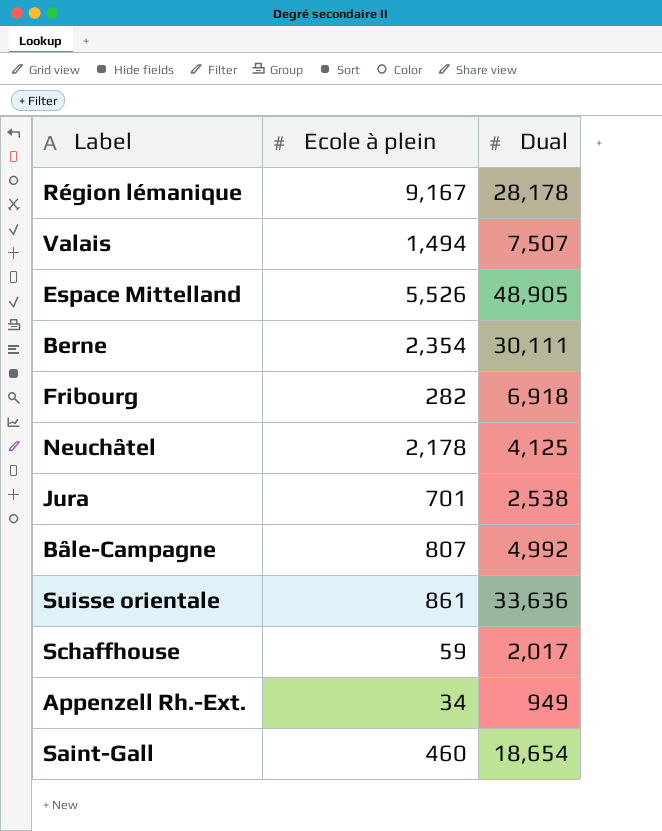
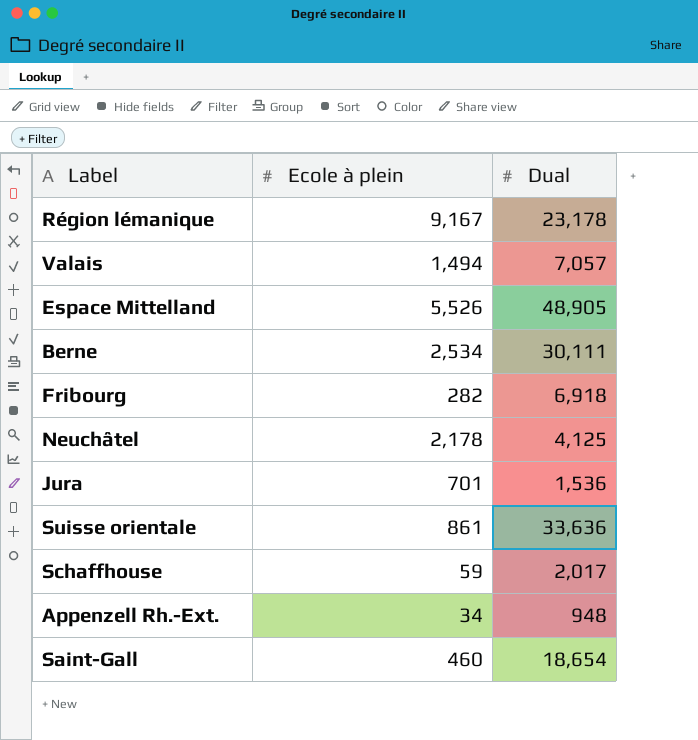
row Bâle-Campagne: 807 | 4,992 -> none
Région lémanique | Dual: 28,178 -> 23,178
Valais | Dual: 7,507 -> 7,057
Berne | Ecole à plein: 2,354 -> 2,534
Jura | Dual: 2,538 -> 1,536
Appenzell Rh.-Ext. | Dual: 949 -> 948

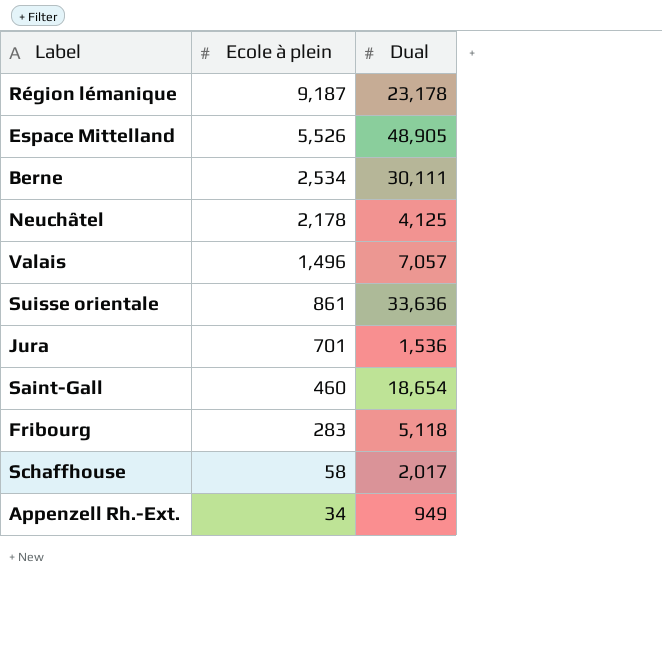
row order: none -> Ecole à plein descending
Région lémanique | Ecole à plein: 9,167 -> 9,187
Valais | Ecole à plein: 1,494 -> 1,496
Fribourg | Ecole à plein: 282 -> 283
Fribourg | Dual: 6,918 -> 5,118
Schaffhouse | Ecole à plein: 59 -> 58
Appenzell Rh.-Ext. | Dual: 948 -> 949

